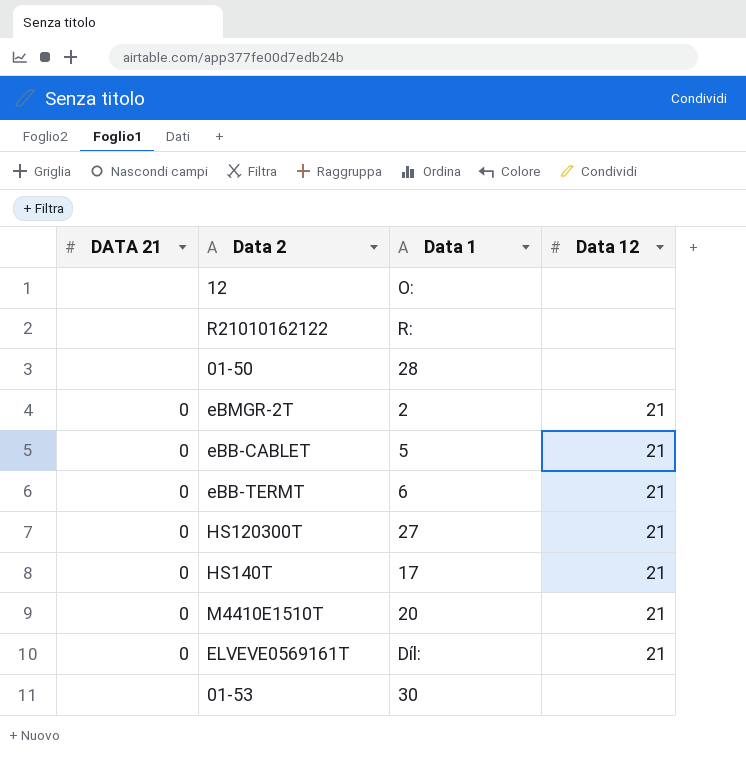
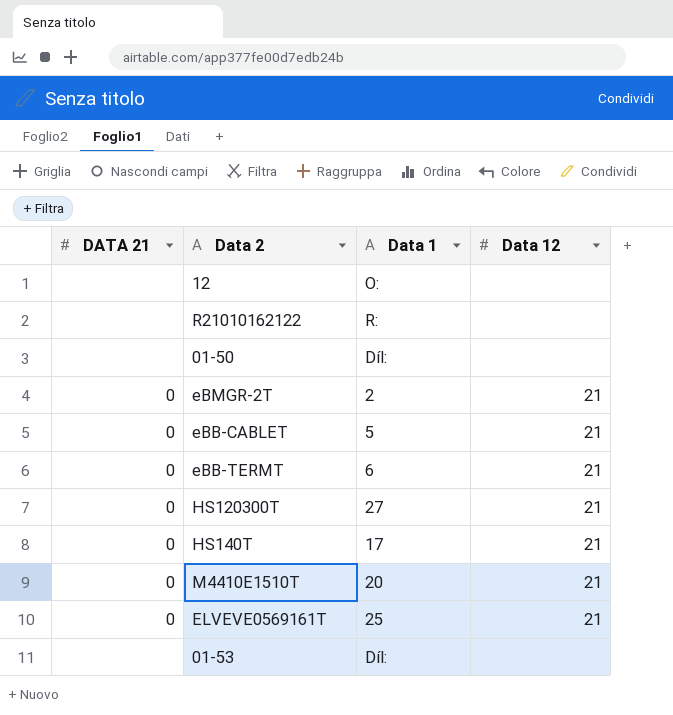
01-50 | Data 1: 28 -> Díl:
ELVEVE0569161T | Data 1: Díl: -> 25
01-53 | Data 1: 30 -> Díl:

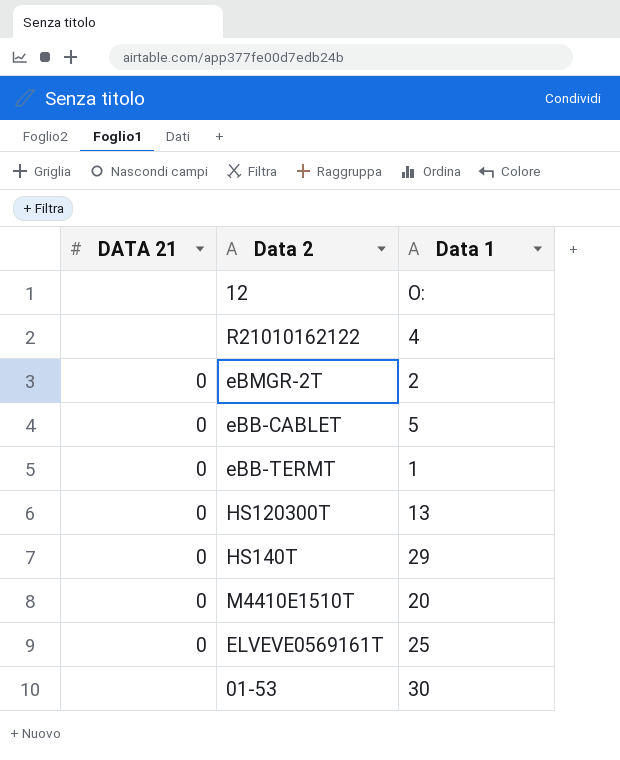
column Data 12 | position: 4 -> none
row 01-50: none | Díl: | none -> none
R21010162122 | Data 1: R: -> 4
eBB-TERMT | Data 1: 6 -> 1
HS120300T | Data 1: 27 -> 13
HS140T | Data 1: 17 -> 29
01-53 | Data 1: Díl: -> 30

